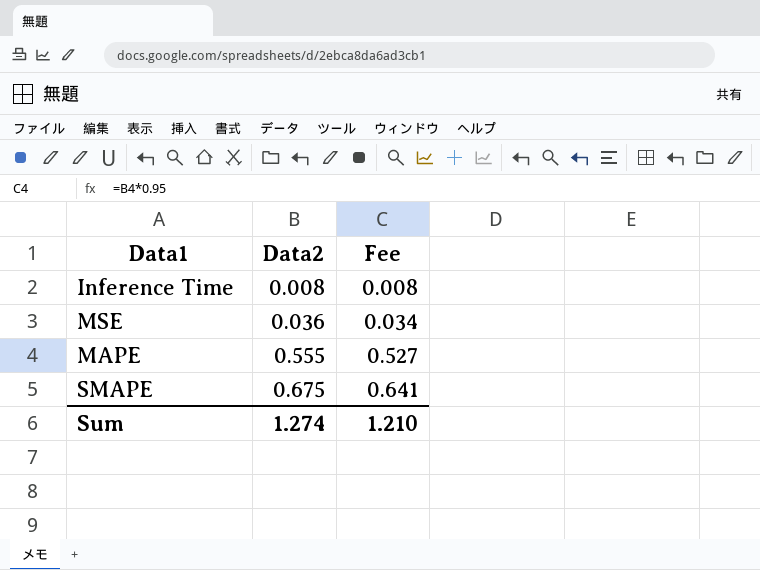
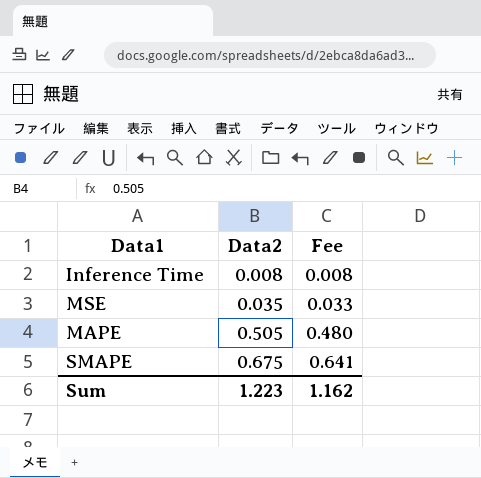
MSE | Data2: 0.036 -> 0.035
MSE | Fee: 0.034 -> 0.033
MAPE | Data2: 0.555 -> 0.505
MAPE | Fee: 0.527 -> 0.480
Sum | Data2: 1.274 -> 1.223
Sum | Fee: 1.210 -> 1.162

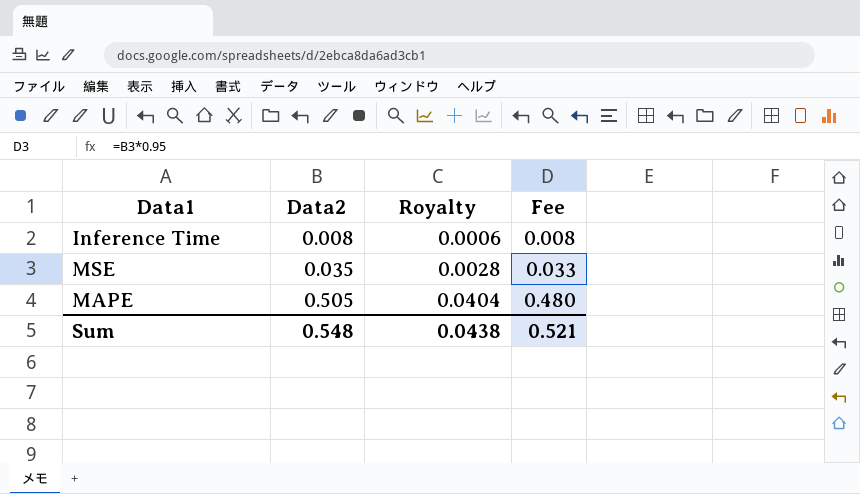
column Royalty | formula: none -> [Data2] * 0.08
row SMAPE: 0.675 | 0.641 -> none
Sum | Data2: 1.223 -> 0.548
Sum | Fee: 1.162 -> 0.521

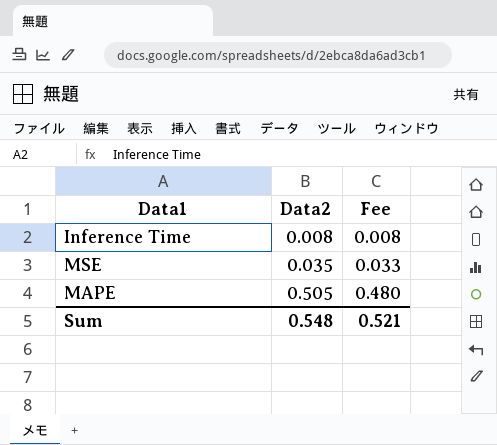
column Royalty | formula: [Data2] * 0.08 -> none

